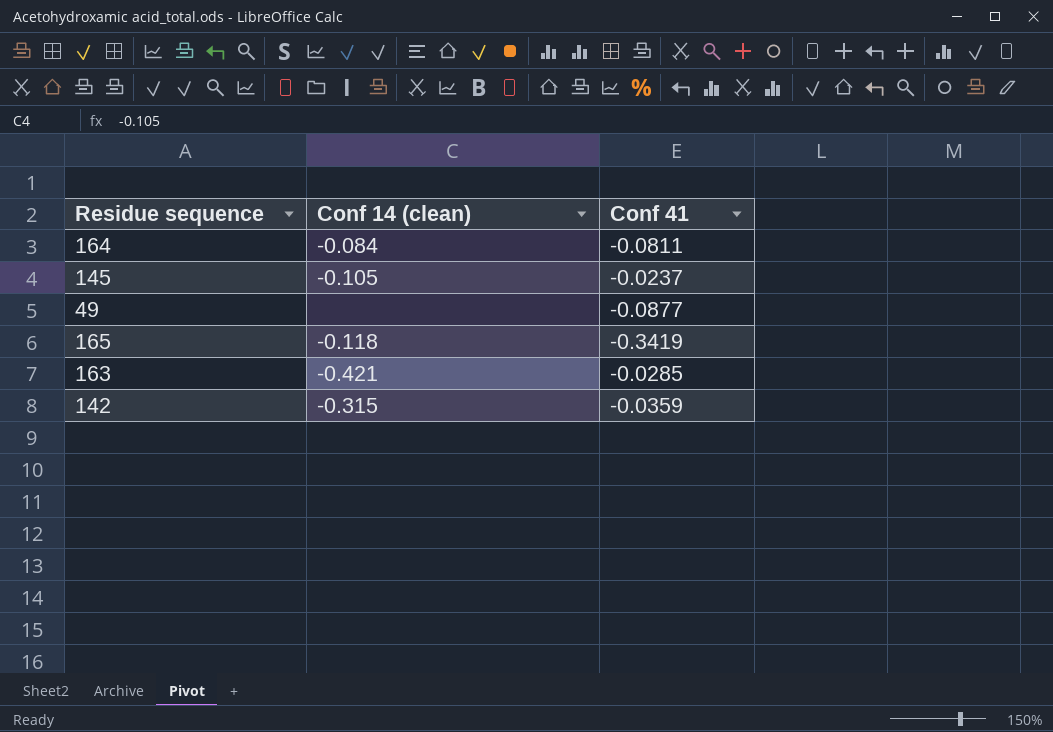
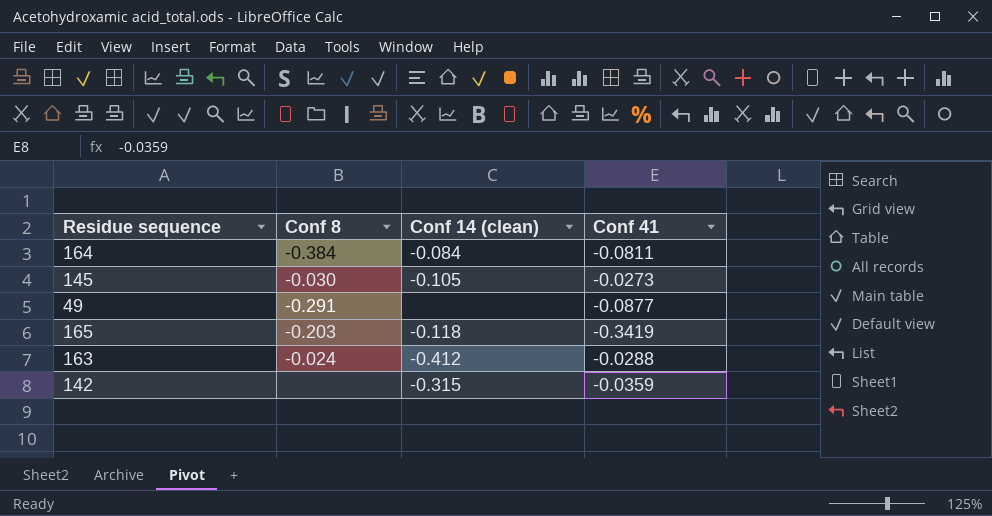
column Conf 8 | position: none -> 2
145 | Conf 41: -0.0237 -> -0.0273
163 | Conf 14 (clean): -0.421 -> -0.412
163 | Conf 41: -0.0285 -> -0.0288

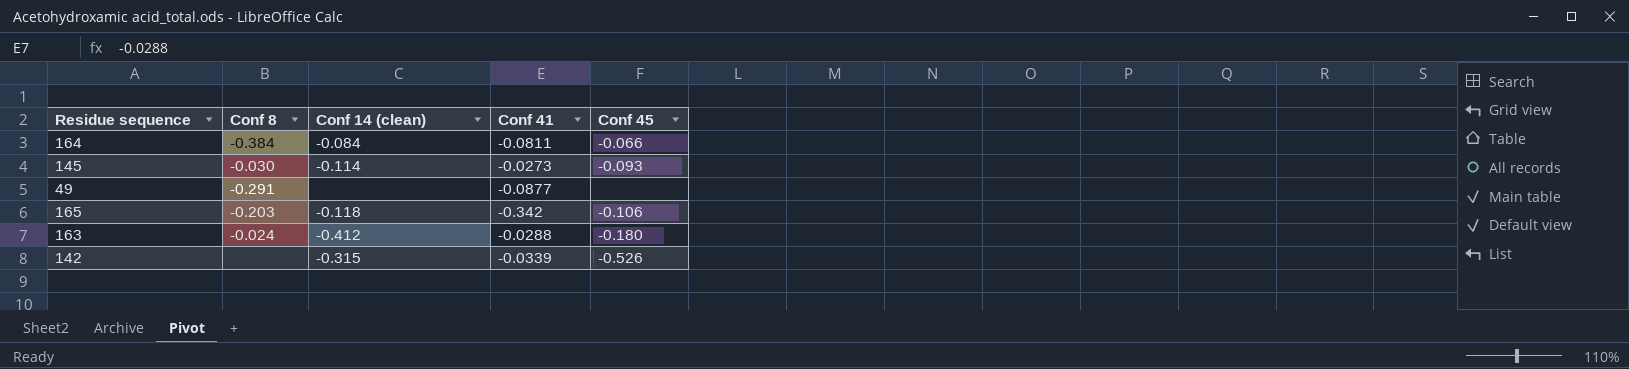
column Conf 45 | position: none -> 5
145 | Conf 14 (clean): -0.105 -> -0.114
165 | Conf 41: -0.3419 -> -0.342
142 | Conf 41: -0.0359 -> -0.0339

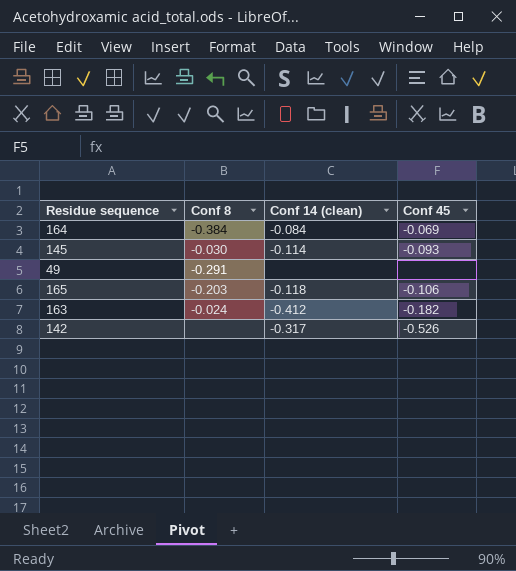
column Conf 41 | position: 4 -> none
164 | Conf 45: -0.066 -> -0.069
163 | Conf 45: -0.180 -> -0.182
142 | Conf 14 (clean): -0.315 -> -0.317

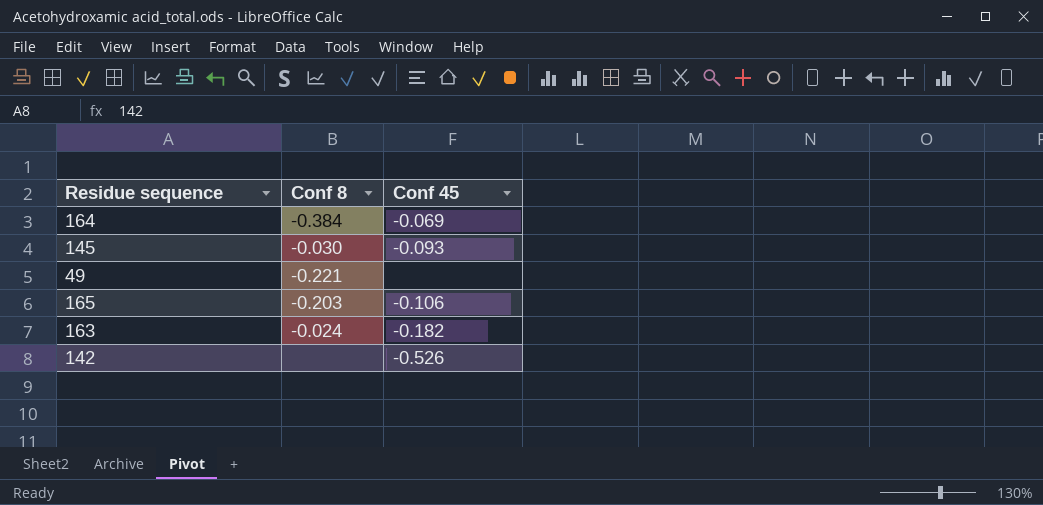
column Conf 14 (clean) | position: 3 -> none
49 | Conf 8: -0.291 -> -0.221

